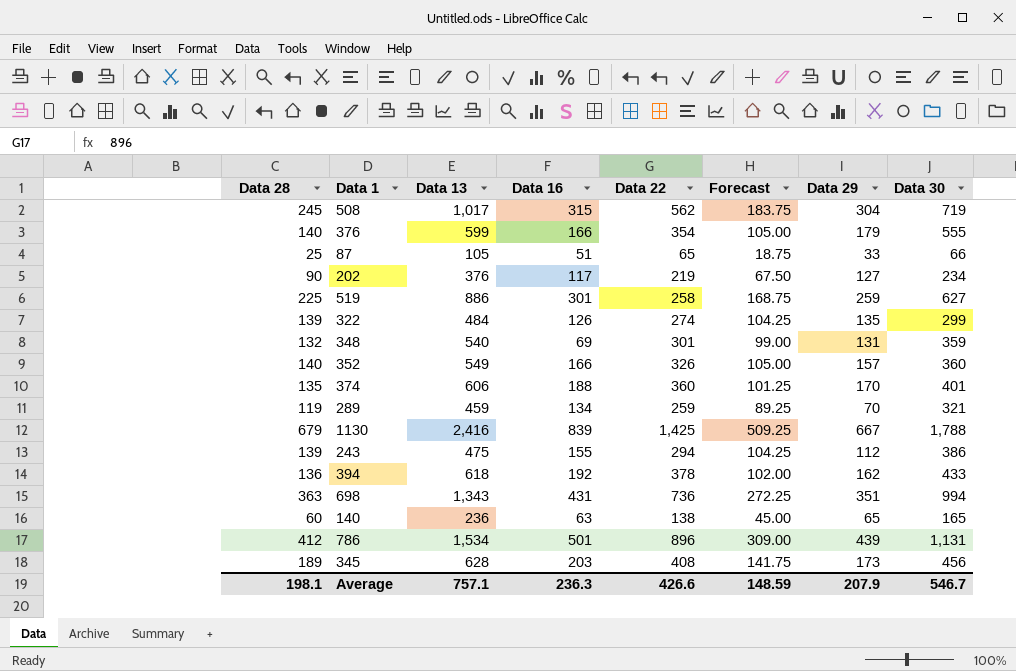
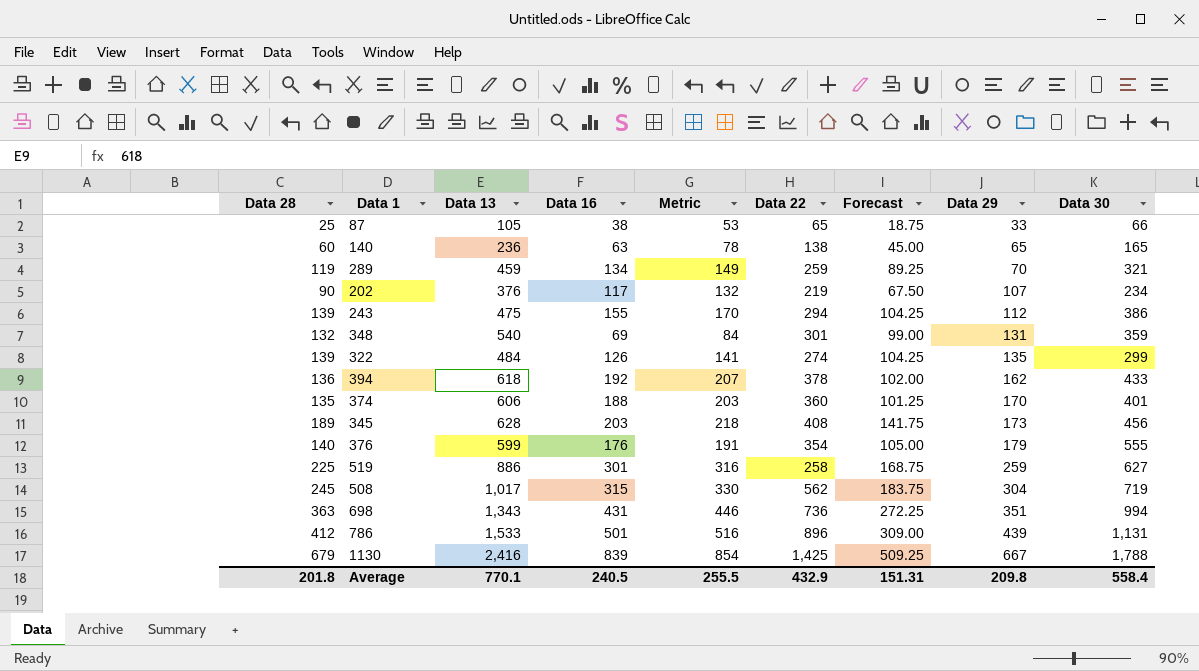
row order: none -> Data 29 ascending
column Metric | formula: none -> [Data 16] + 15
row 352: 140 | 549 | 166 | 326 | 105.00 | 157 | 360 -> none
87 | Data 16: 51 -> 38
202 | Data 29: 127 -> 107
376 | Data 16: 166 -> 176
786 | Data 13: 1,534 -> 1,533
Average | Data 28: 198.1 -> 201.8
Average | Data 13: 757.1 -> 770.1
Average | Data 16: 236.3 -> 240.5
Average | Data 22: 426.6 -> 432.9
Average | Forecast: 148.59 -> 151.31
Average | Data 29: 207.9 -> 209.8
Average | Data 30: 546.7 -> 558.4

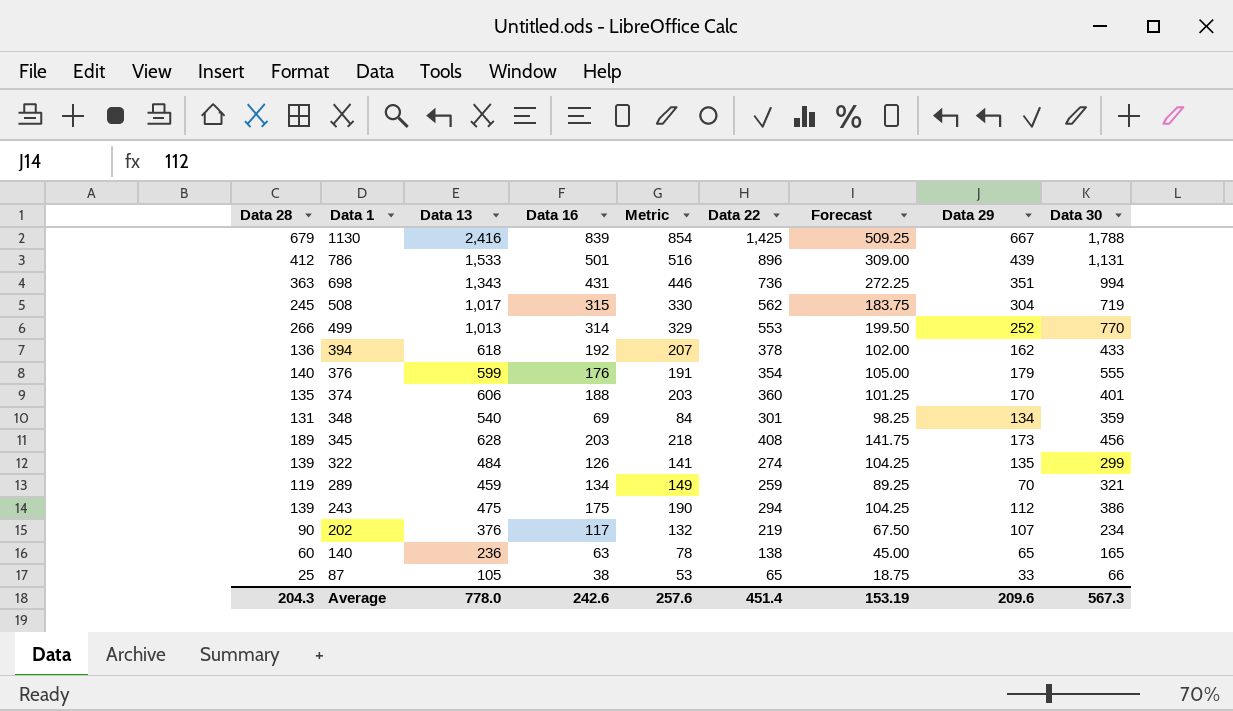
row order: Data 29 ascending -> Data 1 descending
row 519: 225 | 886 | 301 | 316 | 258 | 168.75 | 259 | 627 -> none
row 499: none -> 266 | 1,013 | 314 | 329 | 553 | 199.50 | 252 | 770
348 | Data 28: 132 -> 131
348 | Forecast: 99.00 -> 98.25
348 | Data 29: 131 -> 134
243 | Data 16: 155 -> 175
243 | Metric: 170 -> 190
Average | Data 28: 201.8 -> 204.3
Average | Data 13: 770.1 -> 778.0
Average | Data 16: 240.5 -> 242.6
Average | Metric: 255.5 -> 257.6
Average | Data 22: 432.9 -> 451.4
Average | Forecast: 151.31 -> 153.19
Average | Data 29: 209.8 -> 209.6
Average | Data 30: 558.4 -> 567.3

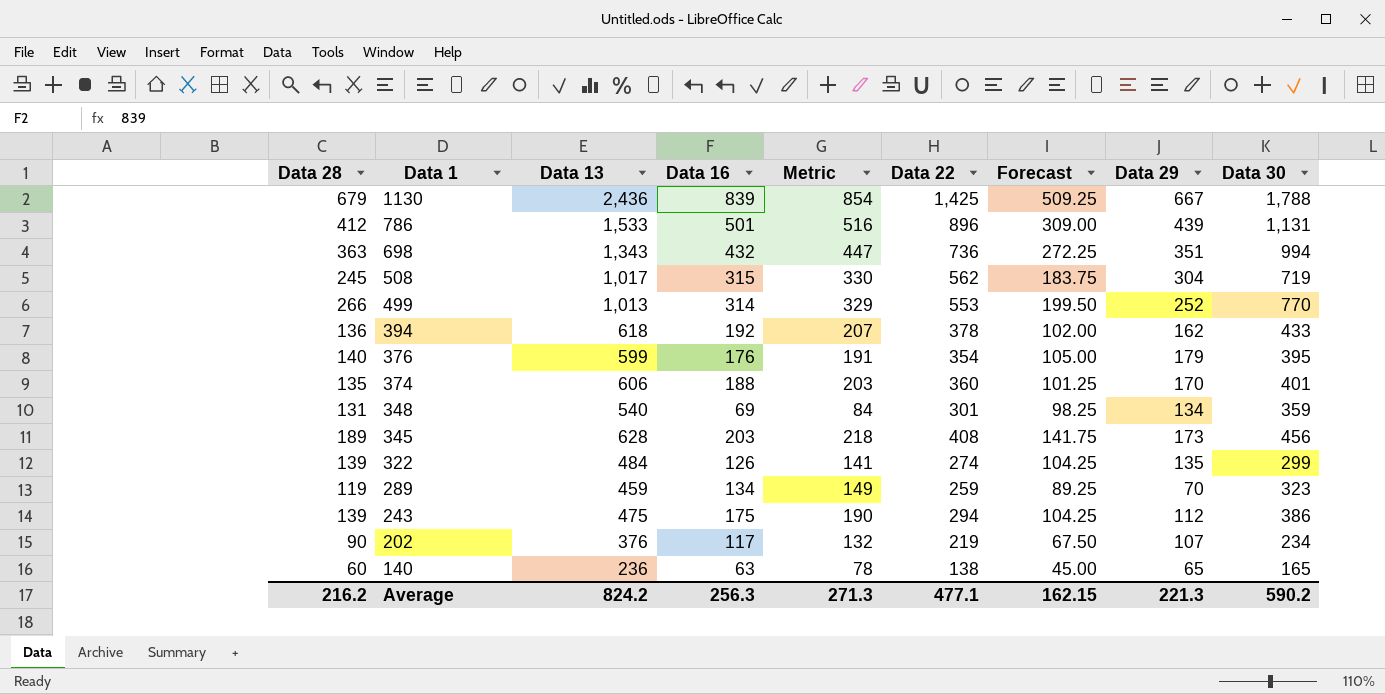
row 87: 25 | 105 | 38 | 53 | 65 | 18.75 | 33 | 66 -> none
1130 | Data 13: 2,416 -> 2,436
698 | Data 16: 431 -> 432
698 | Metric: 446 -> 447
376 | Data 30: 555 -> 395
289 | Data 30: 321 -> 323
Average | Data 28: 204.3 -> 216.2
Average | Data 13: 778.0 -> 824.2
Average | Data 16: 242.6 -> 256.3
Average | Metric: 257.6 -> 271.3
Average | Data 22: 451.4 -> 477.1
Average | Forecast: 153.19 -> 162.15
Average | Data 29: 209.6 -> 221.3
Average | Data 30: 567.3 -> 590.2

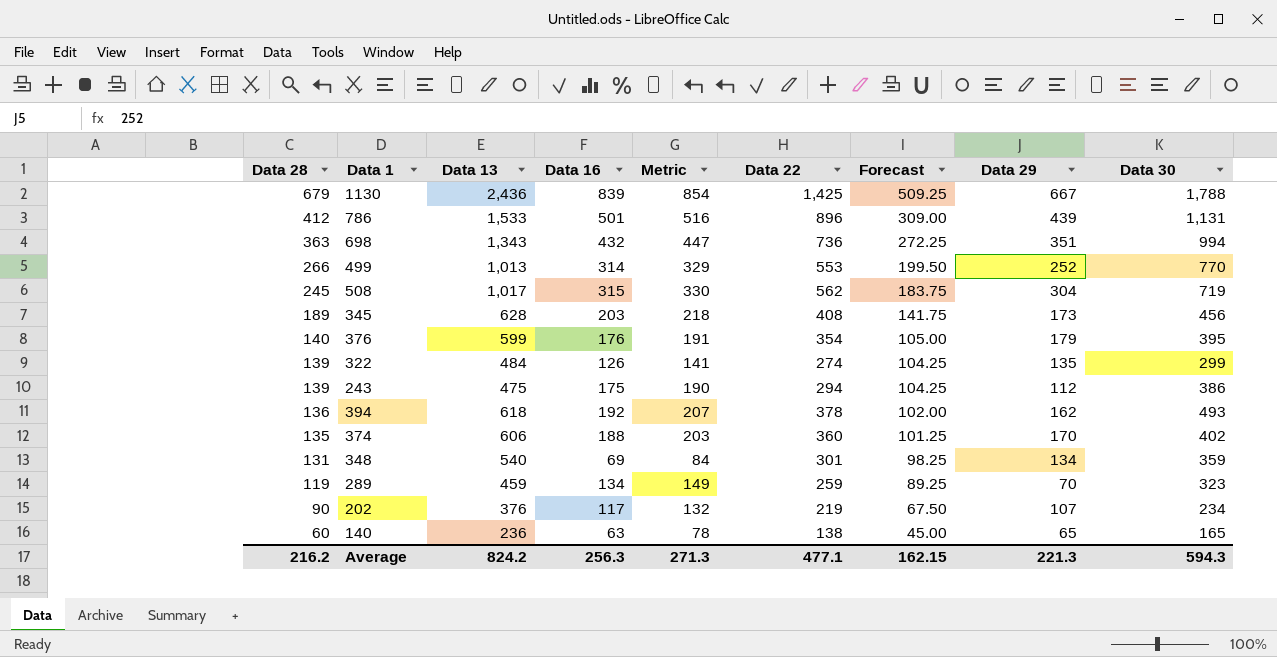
row order: Data 1 descending -> Data 28 descending
394 | Data 30: 433 -> 493
374 | Data 30: 401 -> 402
Average | Data 30: 590.2 -> 594.3

